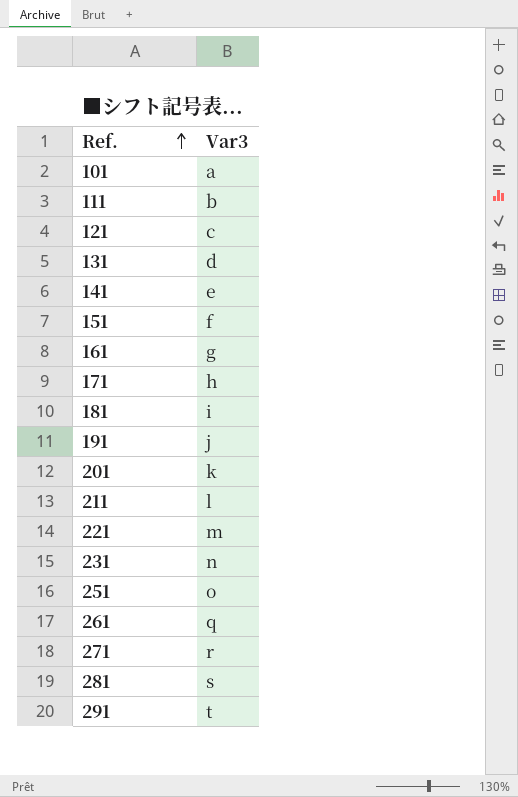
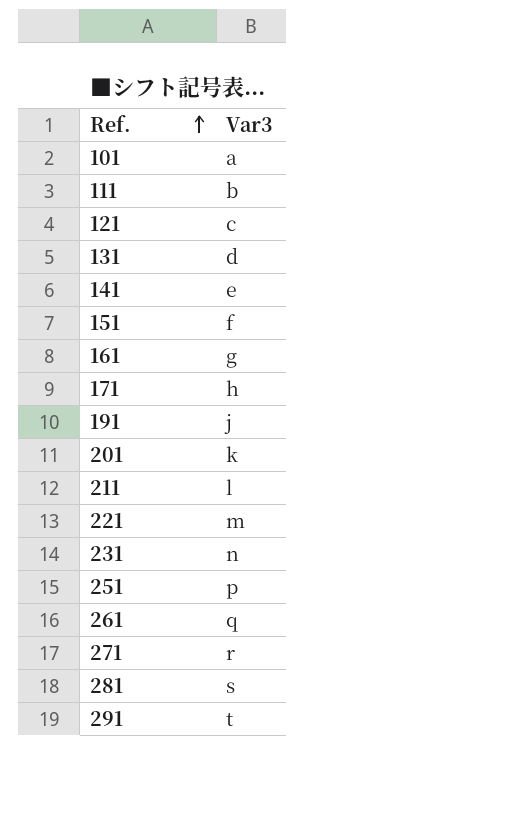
row 181: i -> none
251 | Var3: o -> p

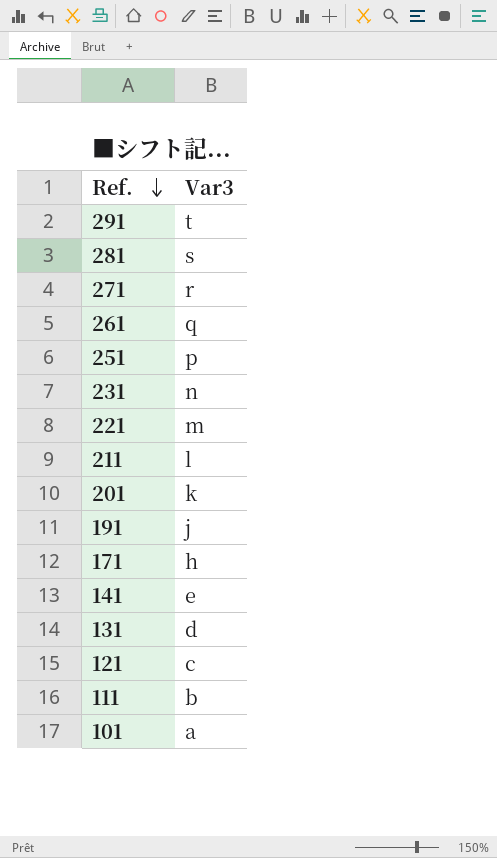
row order: Ref. ascending -> Ref. descending
row 151: f -> none
row 161: g -> none

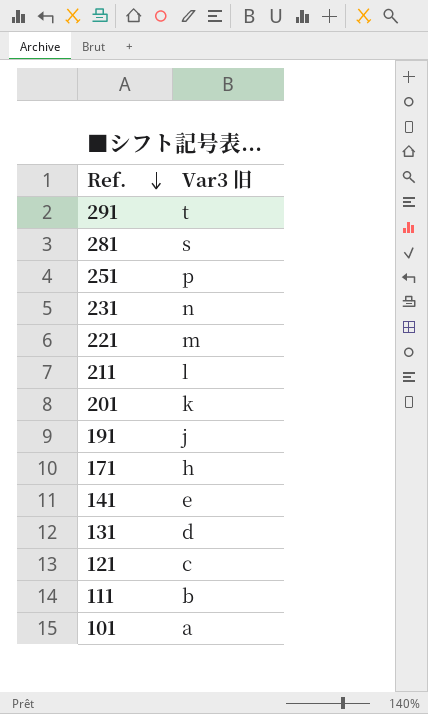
column name: Var3 -> Var3 旧
row 271: r -> none
row 261: q -> none

